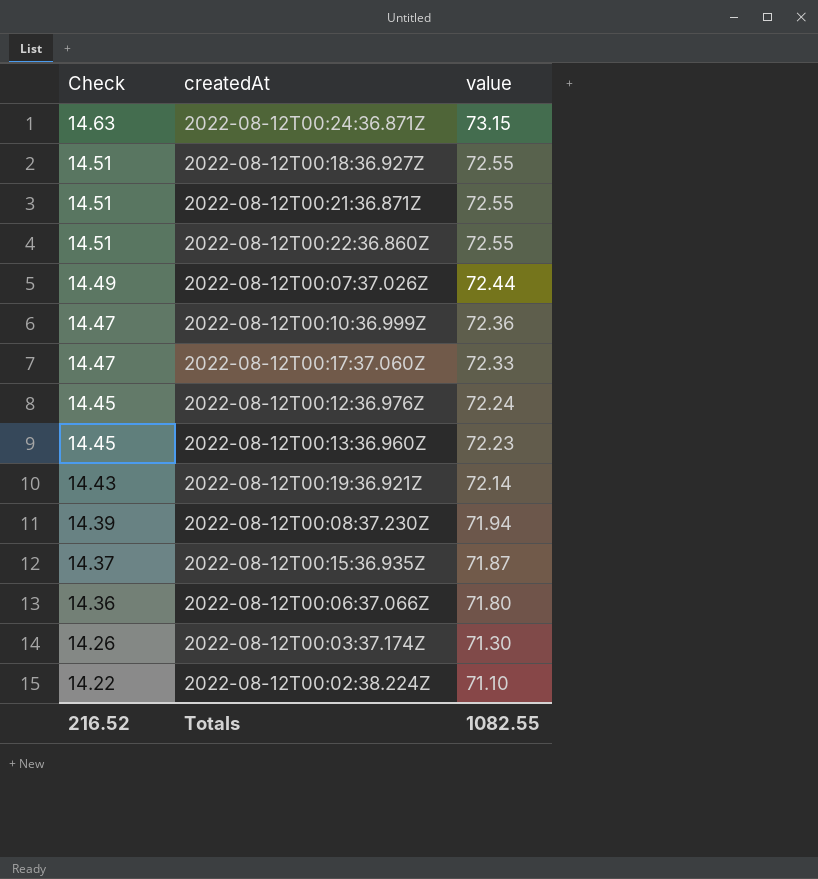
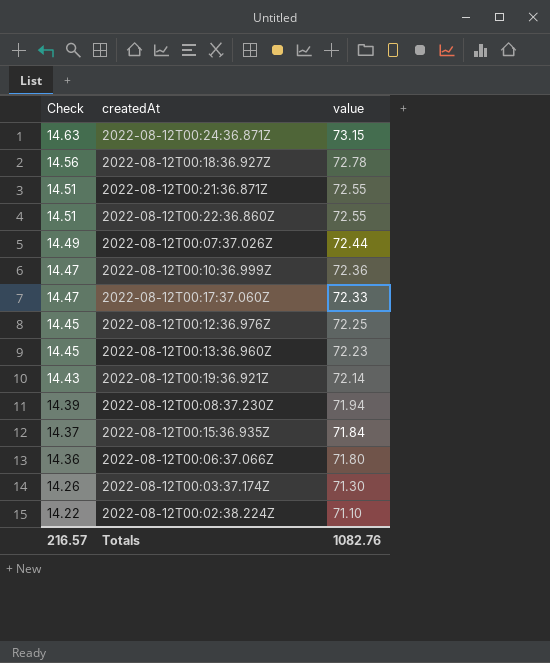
2022-08-12T00:18:36.927Z | Check: 14.51 -> 14.56
2022-08-12T00:18:36.927Z | value: 72.55 -> 72.78
2022-08-12T00:12:36.976Z | value: 72.24 -> 72.25
2022-08-12T00:15:36.935Z | value: 71.87 -> 71.84
Totals | Check: 216.52 -> 216.57
Totals | value: 1082.55 -> 1082.76

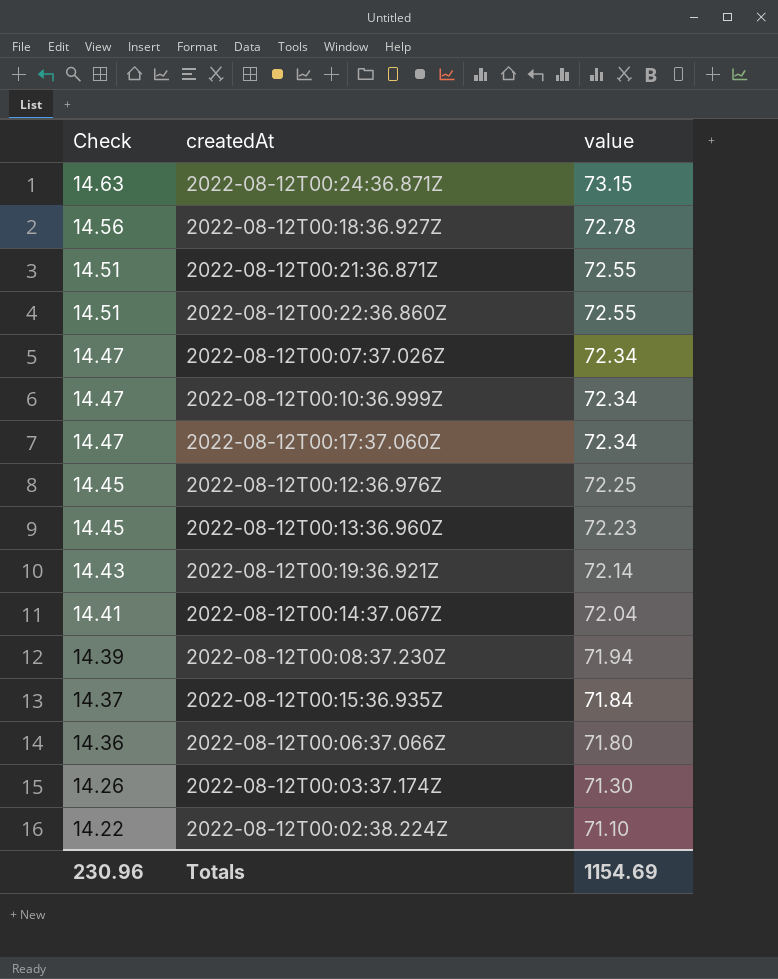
2022-08-12T00:07:37.026Z | Check: 14.49 -> 14.47
2022-08-12T00:07:37.026Z | value: 72.44 -> 72.34
2022-08-12T00:10:36.999Z | value: 72.36 -> 72.34
2022-08-12T00:17:37.060Z | value: 72.33 -> 72.34
row 2022-08-12T00:14:37.067Z: none -> 14.41 | 72.04
Totals | Check: 216.57 -> 230.96
Totals | value: 1082.76 -> 1154.69

